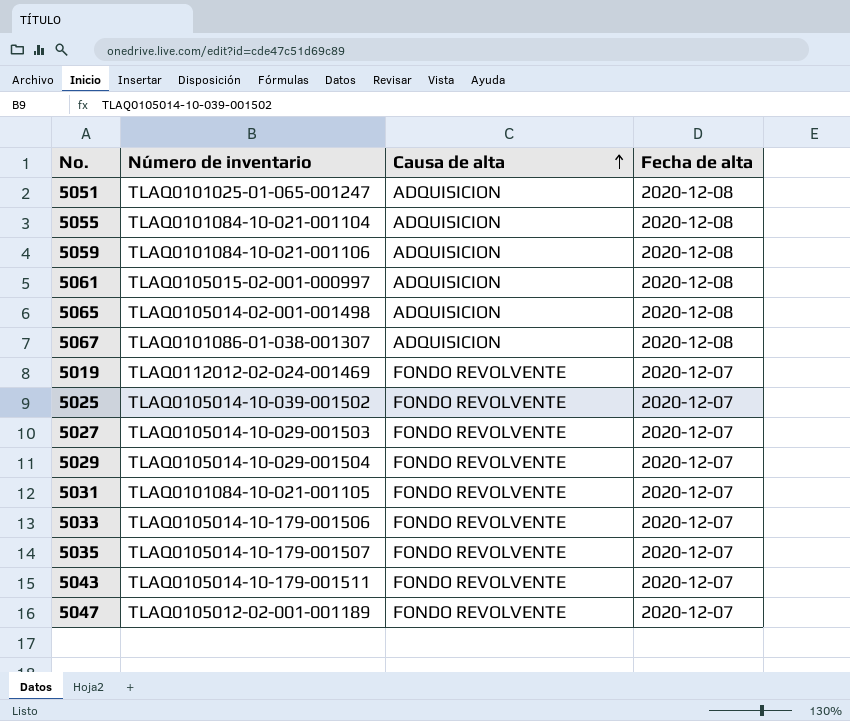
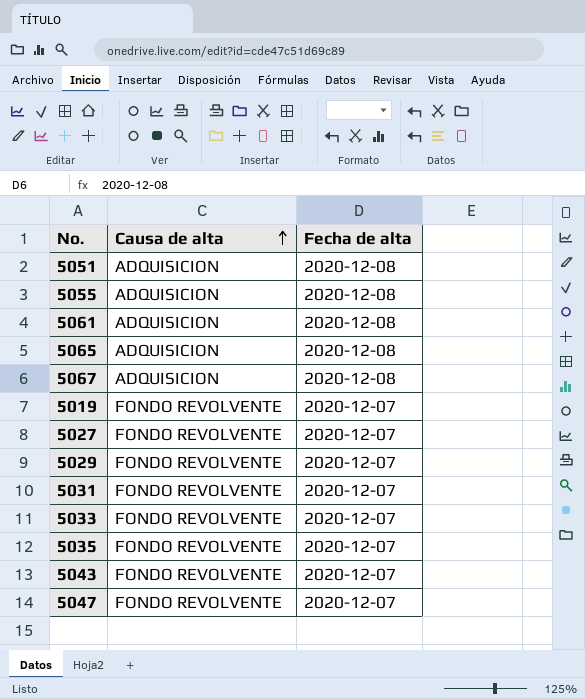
column Número de inventario | position: 2 -> none
row 5059: TLAQ0101084-10-021-001106 | ADQUISICION | 2020-12-08 -> none
row 5025: TLAQ0105014-10-039-001502 | FONDO REVOLVENTE | 2020-12-07 -> none

